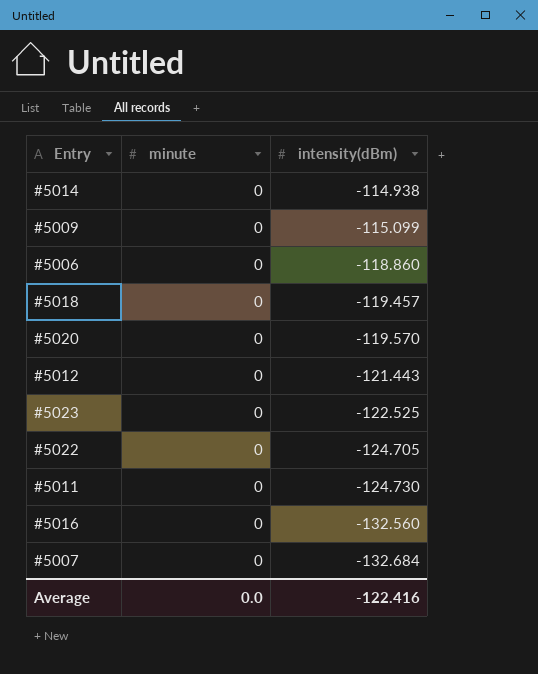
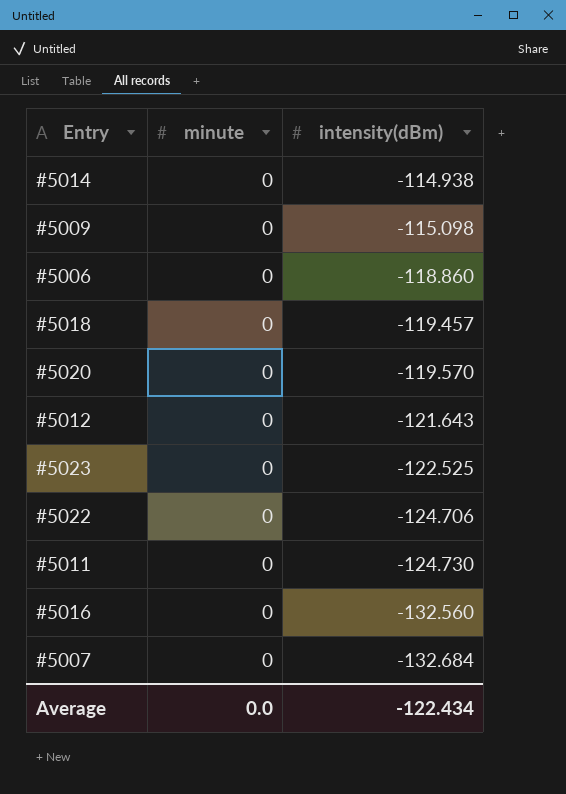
#5009 | intensity(dBm): -115.099 -> -115.098
#5012 | intensity(dBm): -121.443 -> -121.643
#5022 | intensity(dBm): -124.705 -> -124.706
Average | intensity(dBm): -122.416 -> -122.434

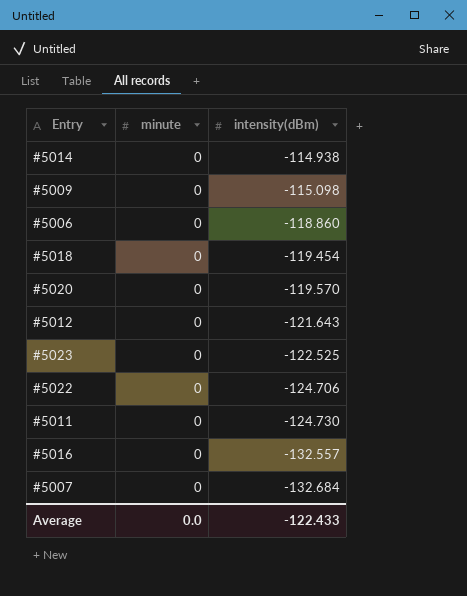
#5018 | intensity(dBm): -119.457 -> -119.454
#5016 | intensity(dBm): -132.560 -> -132.557
Average | intensity(dBm): -122.434 -> -122.433

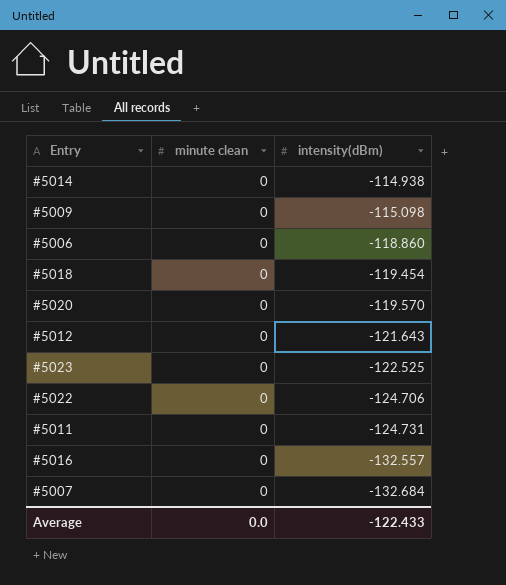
column name: minute -> minute clean
#5011 | intensity(dBm): -124.730 -> -124.731

